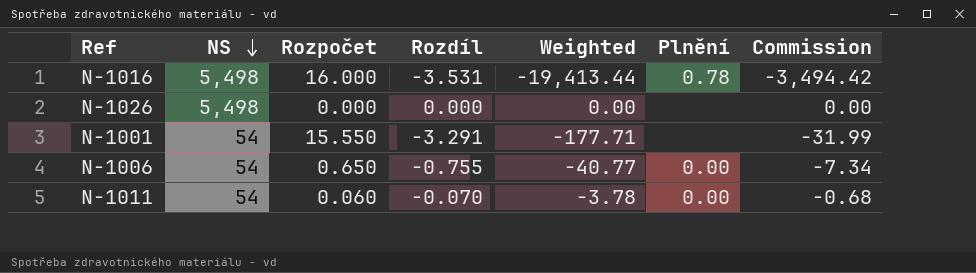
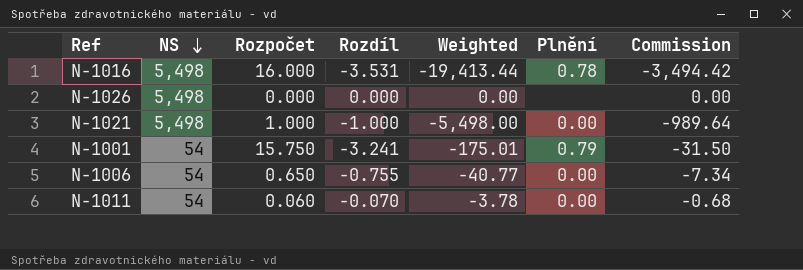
row N-1021: none -> 5,498 | 1.000 | -1.000 | -5,498.00 | 0.00 | -989.64
N-1001 | Rozpočet: 15.550 -> 15.750
N-1001 | Rozdíl: -3.291 -> -3.241
N-1001 | Weighted: -177.71 -> -175.01
N-1001 | Plnění: none -> 0.79
N-1001 | Commission: -31.99 -> -31.50

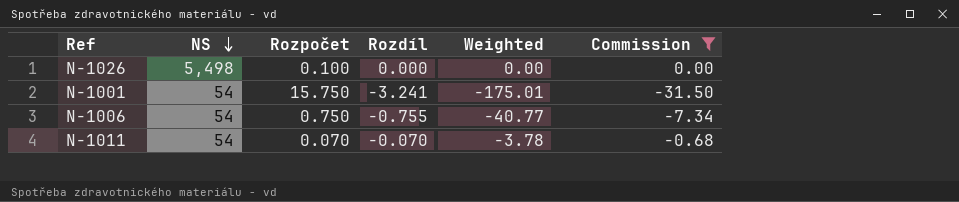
filter: none -> Commission >= -31.50
column Plnění | position: 6 -> none
N-1026 | Rozpočet: 0.000 -> 0.100
N-1006 | Rozpočet: 0.650 -> 0.750
N-1011 | Rozpočet: 0.060 -> 0.070

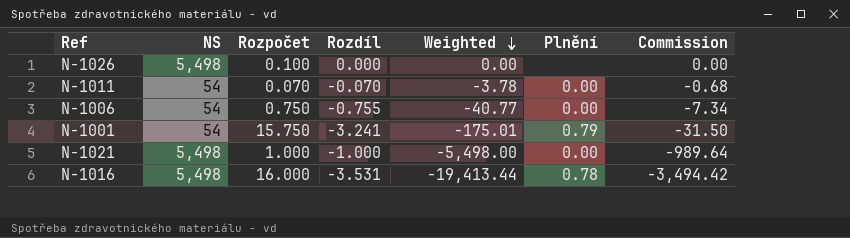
filter: Commission >= -31.50 -> none
row order: NS descending -> Weighted descending
column Plnění | position: none -> 6

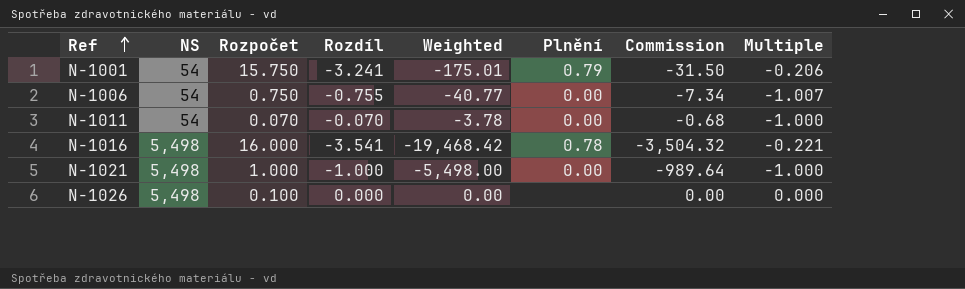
row order: Weighted descending -> Ref ascending
column Multiple | formula: none -> [Rozdíl] / [Rozpočet]
N-1016 | Rozdíl: -3.531 -> -3.541
N-1016 | Weighted: -19,413.44 -> -19,468.42
N-1016 | Commission: -3,494.42 -> -3,504.32

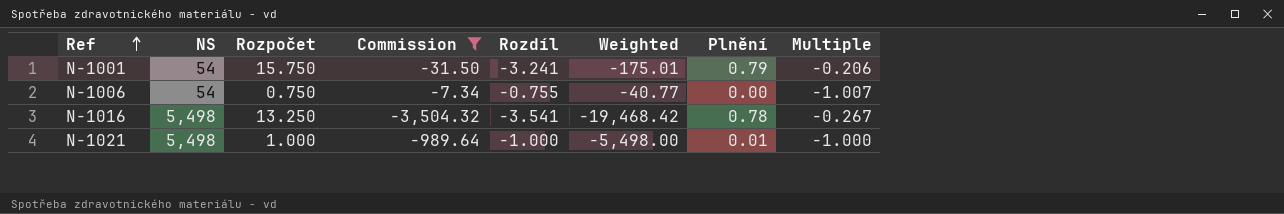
filter: none -> Commission <= -7.34
column Commission | position: 7 -> 4
N-1016 | Rozpočet: 16.000 -> 13.250
N-1016 | Multiple: -0.221 -> -0.267
N-1021 | Plnění: 0.00 -> 0.01

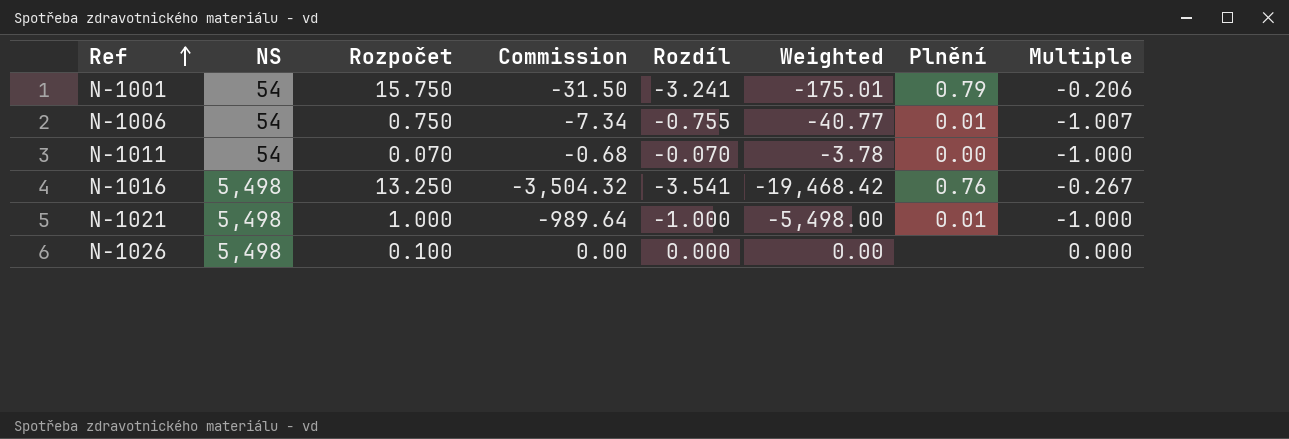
filter: Commission <= -7.34 -> none
N-1006 | Plnění: 0.00 -> 0.01
N-1016 | Plnění: 0.78 -> 0.76

